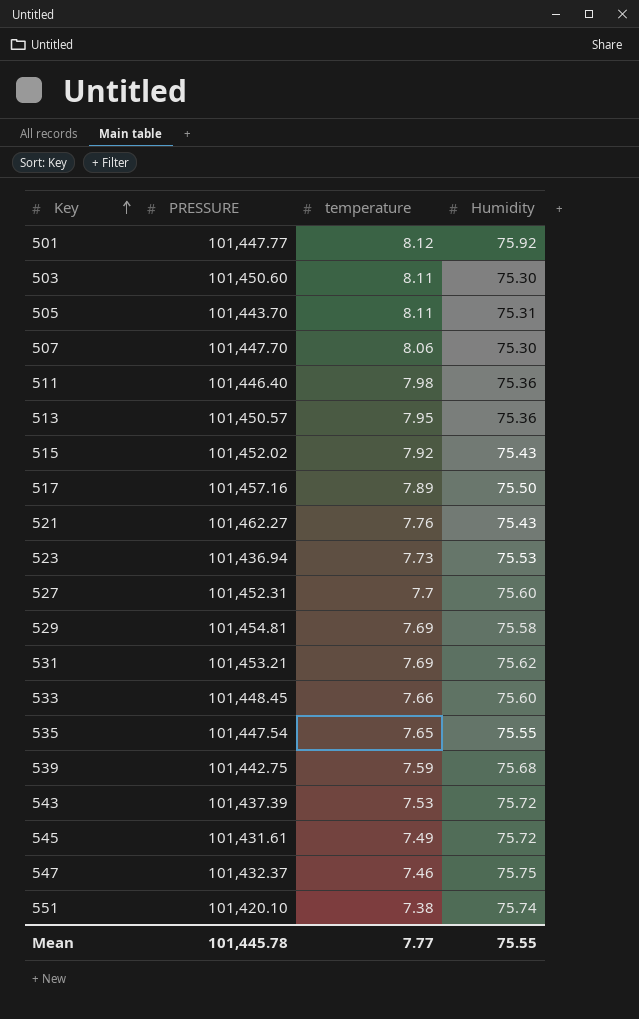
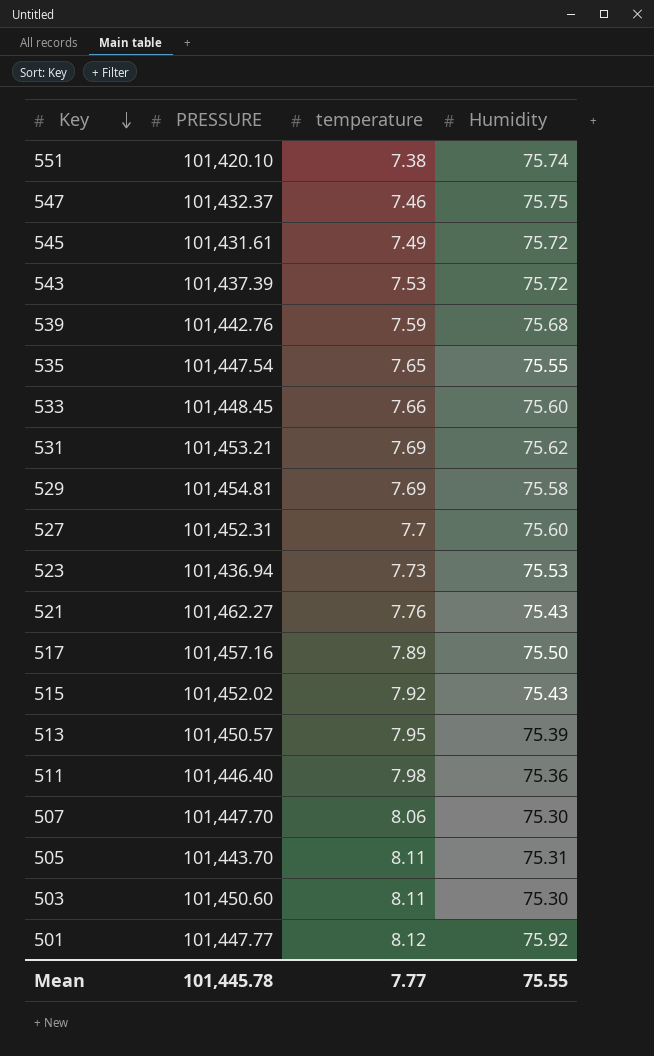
row order: Key ascending -> Key descending
539 | PRESSURE: 101,442.75 -> 101,442.76
513 | Humidity: 75.36 -> 75.39

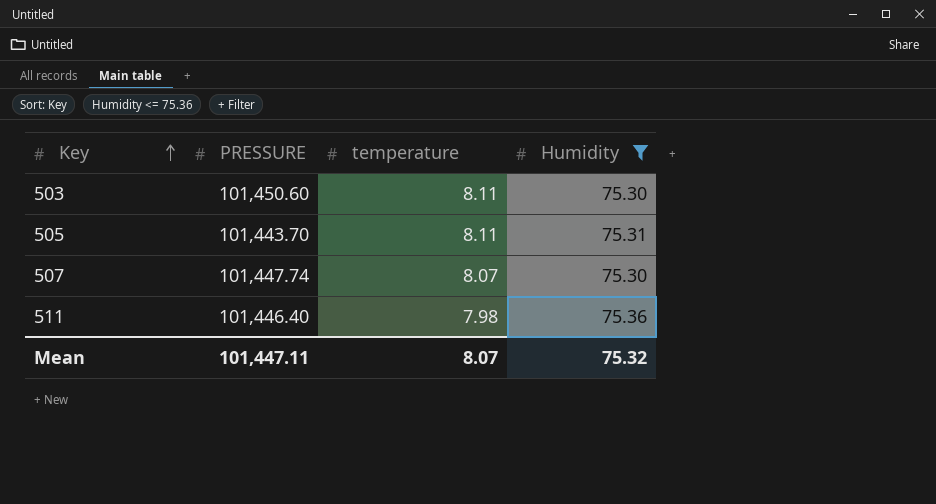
filter: none -> Humidity <= 75.36
row order: Key descending -> Key ascending
507 | PRESSURE: 101,447.70 -> 101,447.74
507 | temperature: 8.06 -> 8.07
Mean | PRESSURE: 101,445.78 -> 101,447.11
Mean | temperature: 7.77 -> 8.07
Mean | Humidity: 75.55 -> 75.32

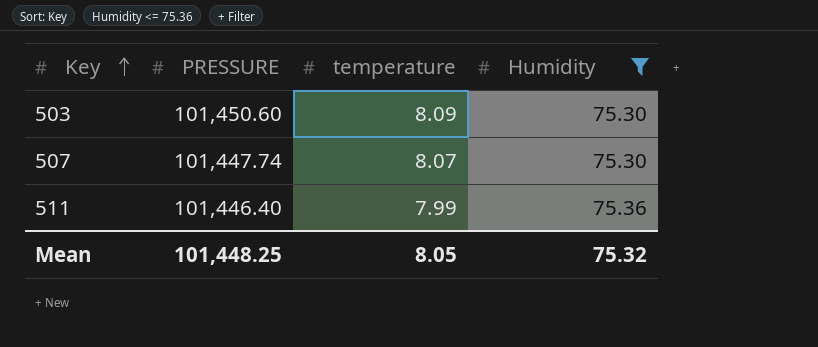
row 505: 101,443.70 | 8.11 | 75.31 -> none
503 | temperature: 8.11 -> 8.09
511 | temperature: 7.98 -> 7.99
Mean | PRESSURE: 101,447.11 -> 101,448.25
Mean | temperature: 8.07 -> 8.05

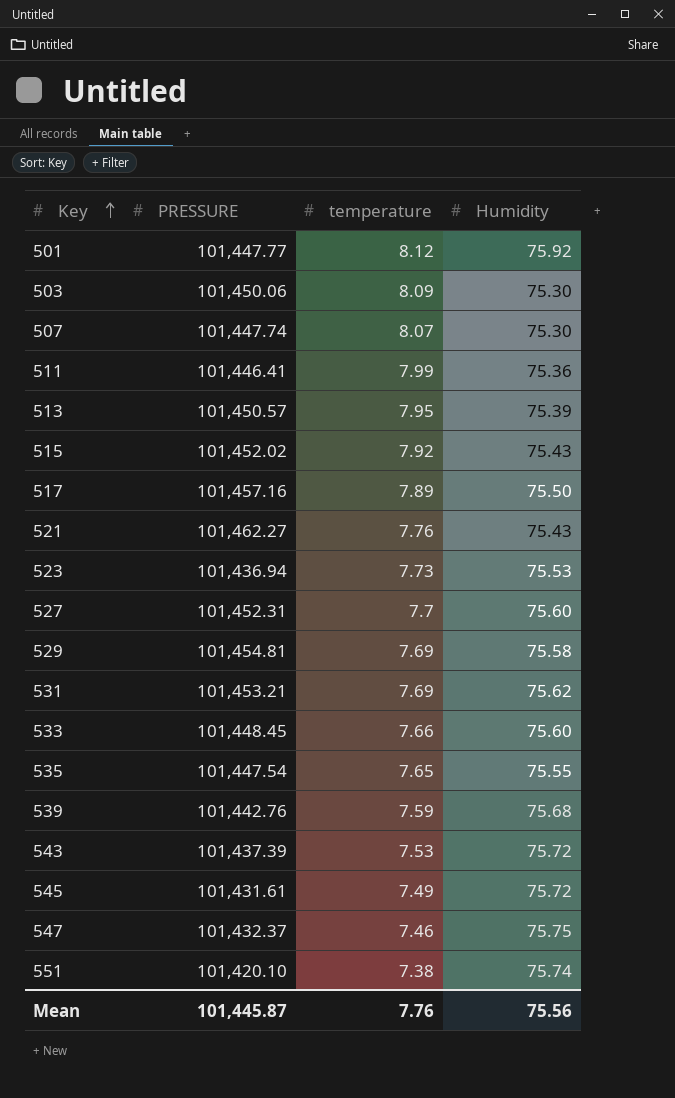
filter: Humidity <= 75.36 -> none
503 | PRESSURE: 101,450.60 -> 101,450.06
511 | PRESSURE: 101,446.40 -> 101,446.41
Mean | PRESSURE: 101,448.25 -> 101,445.87
Mean | temperature: 8.05 -> 7.76
Mean | Humidity: 75.32 -> 75.56

